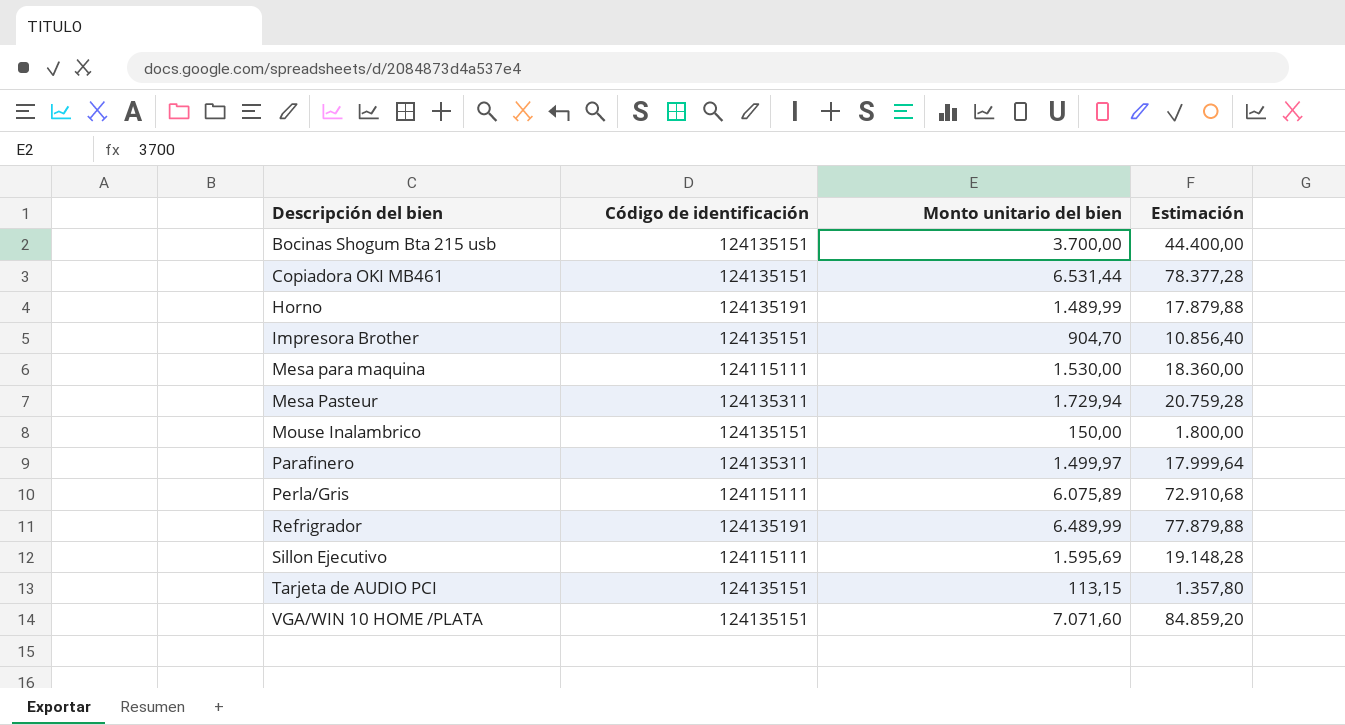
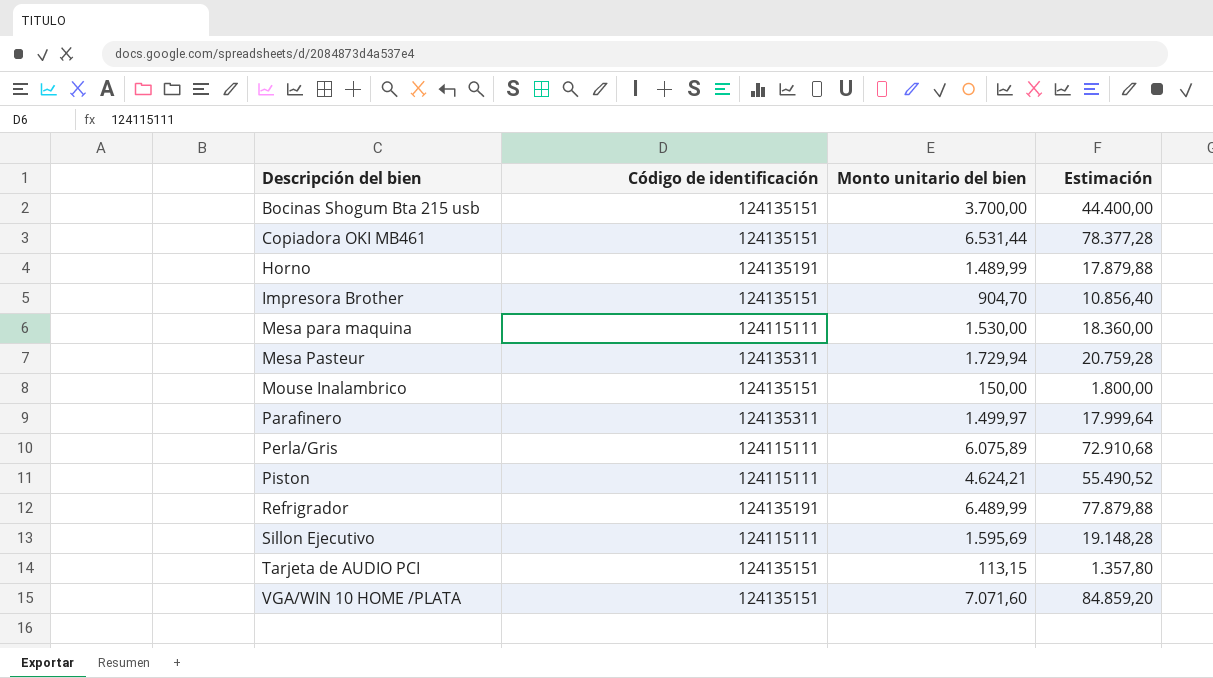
row Piston: none -> 124115111 | 4.624,21 | 55.490,52

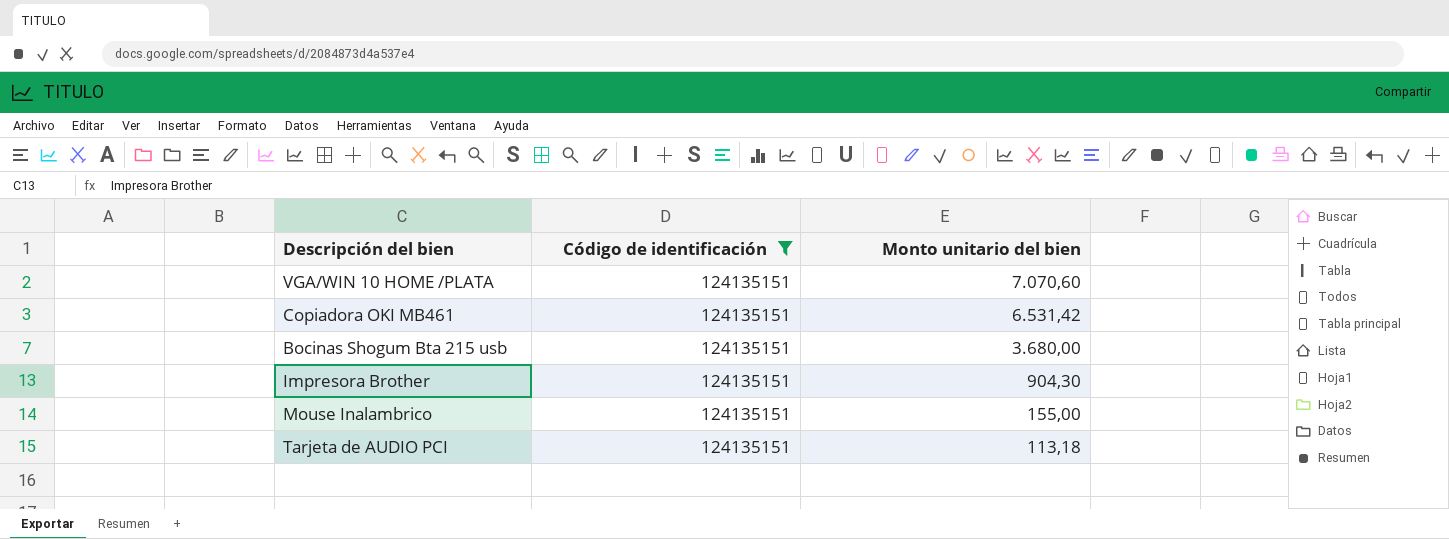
filter: none -> Código de identificación = 124135151
row order: Descripción del bien ascending -> Monto unitario del bien descending
column Estimación | formula: [Monto unitario del bien] * 12 -> none
VGA/WIN 10 HOME /PLATA | Monto unitario del bien: 7.071,60 -> 7.070,60
Copiadora OKI MB461 | Monto unitario del bien: 6.531,44 -> 6.531,42
Bocinas Shogum Bta 215 usb | Monto unitario del bien: 3.700,00 -> 3.680,00
Impresora Brother | Monto unitario del bien: 904,70 -> 904,30
Mouse Inalambrico | Monto unitario del bien: 150,00 -> 155,00
Tarjeta de AUDIO PCI | Monto unitario del bien: 113,15 -> 113,18

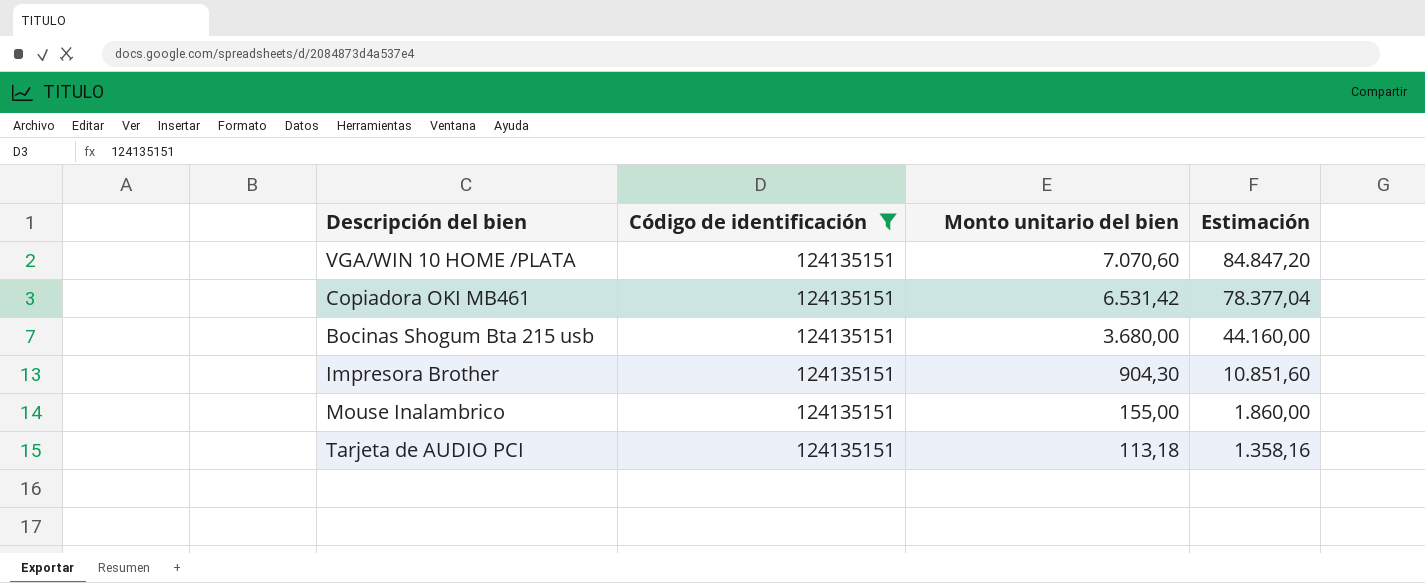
column Estimación | formula: none -> [Monto unitario del bien] * 12

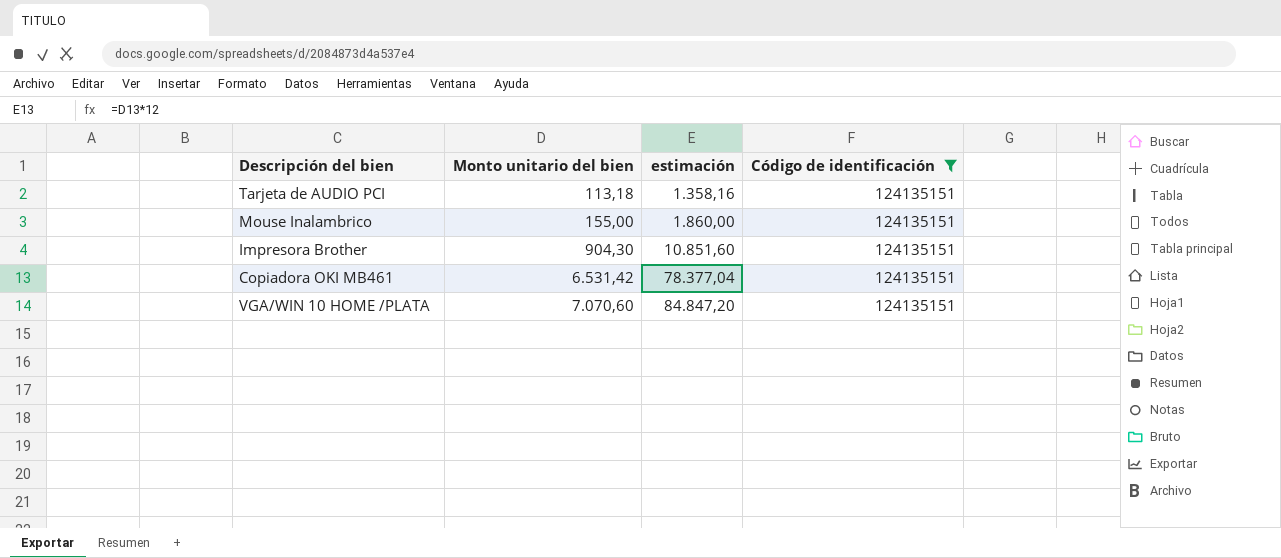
row order: Monto unitario del bien descending -> Monto unitario del bien ascending
column name: Estimación -> estimación
column Código de identificación | position: 2 -> 4
row Bocinas Shogum Bta 215 usb: 124135151 | 3.680,00 | 44.160,00 -> none

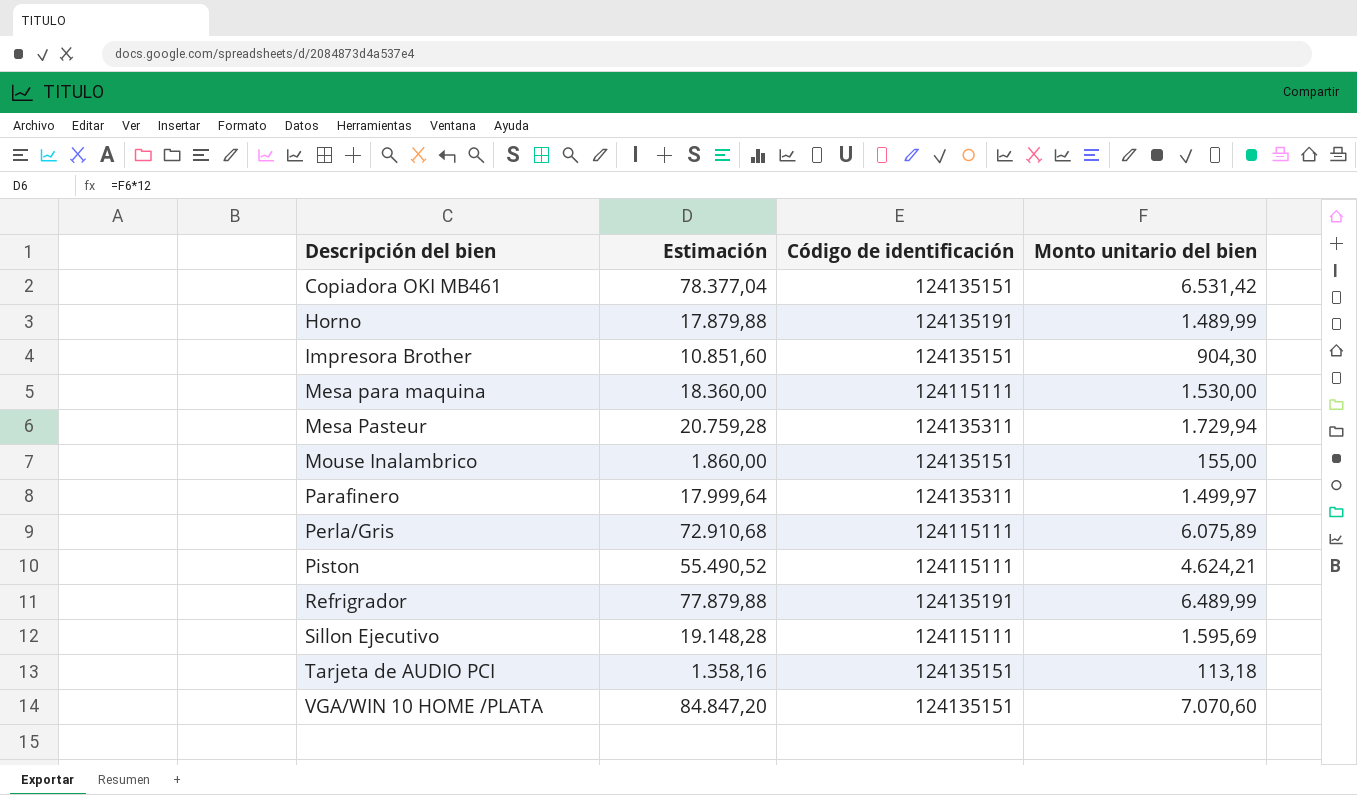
filter: Código de identificación = 124135151 -> none
row order: Monto unitario del bien ascending -> Descripción del bien ascending
column name: estimación -> Estimación
column Monto unitario del bien | position: 2 -> 4

